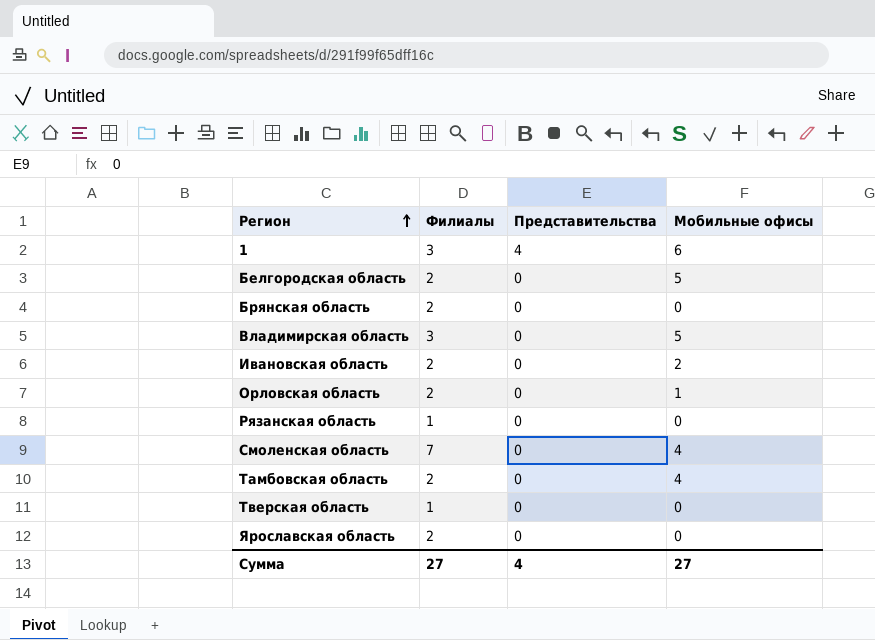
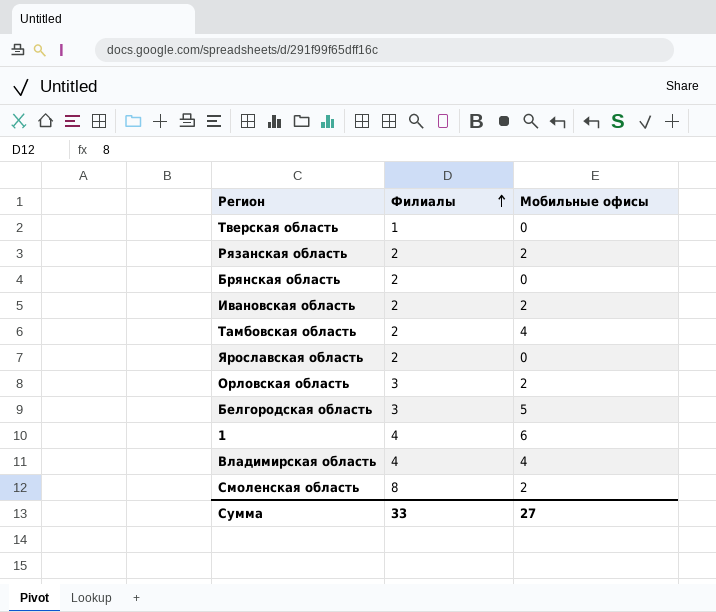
row order: Регион ascending -> Филиалы ascending
column Представительства | position: 3 -> none
Рязанская область | Филиалы: 1 -> 2
Рязанская область | Мобильные офисы: 0 -> 2
Орловская область | Филиалы: 2 -> 3
Орловская область | Мобильные офисы: 1 -> 2
Белгородская область | Филиалы: 2 -> 3
1 | Филиалы: 3 -> 4
Владимирская область | Филиалы: 3 -> 4
Владимирская область | Мобильные офисы: 5 -> 4
Смоленская область | Филиалы: 7 -> 8
Смоленская область | Мобильные офисы: 4 -> 2
Сумма | Филиалы: 27 -> 33

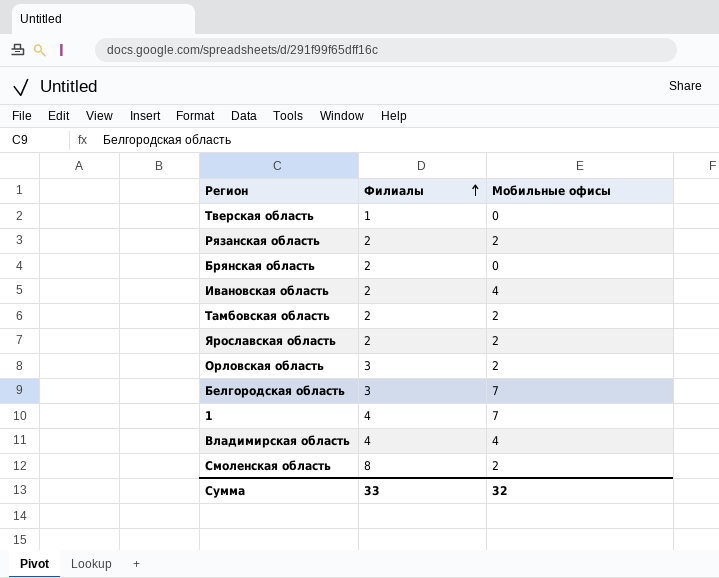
Ивановская область | Мобильные офисы: 2 -> 4
Тамбовская область | Мобильные офисы: 4 -> 2
Ярославская область | Мобильные офисы: 0 -> 2
Белгородская область | Мобильные офисы: 5 -> 7
1 | Мобильные офисы: 6 -> 7
Сумма | Мобильные офисы: 27 -> 32

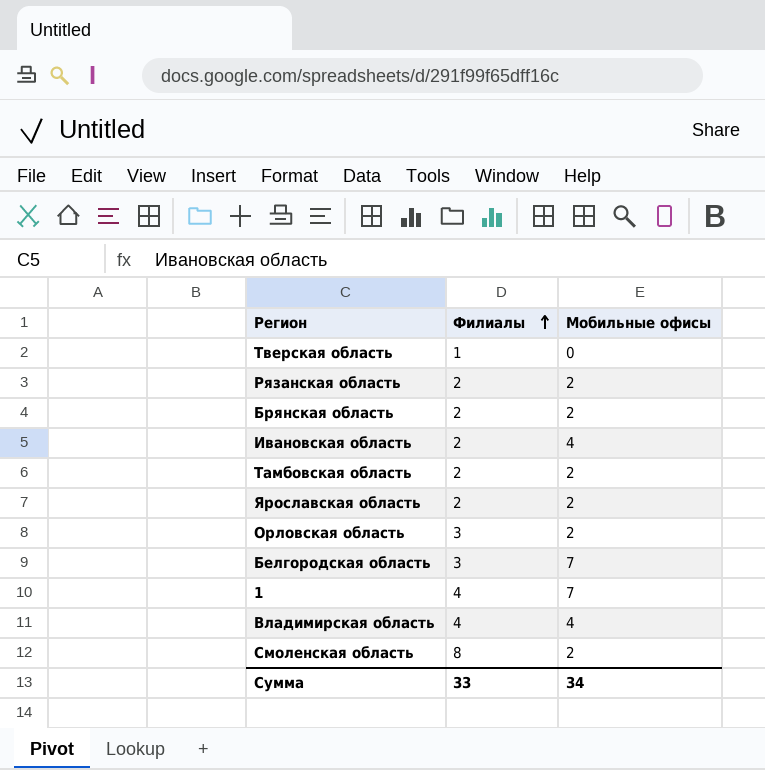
Брянская область | Мобильные офисы: 0 -> 2
Сумма | Мобильные офисы: 32 -> 34

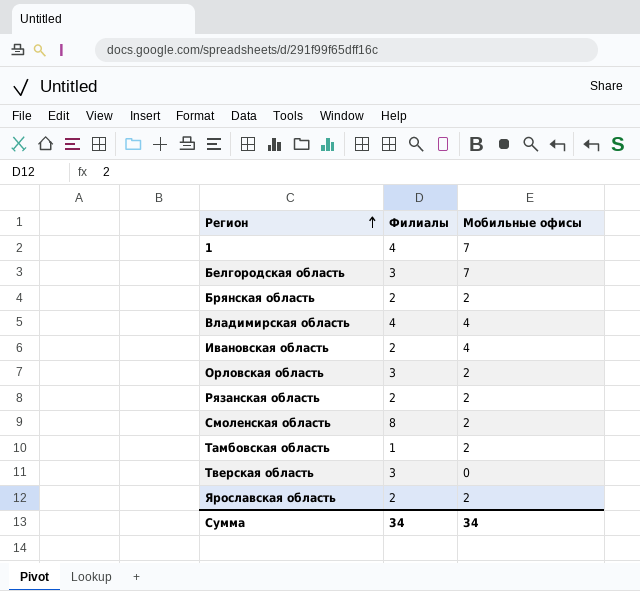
row order: Филиалы ascending -> Регион ascending
Тамбовская область | Филиалы: 2 -> 1
Тверская область | Филиалы: 1 -> 3
Сумма | Филиалы: 33 -> 34

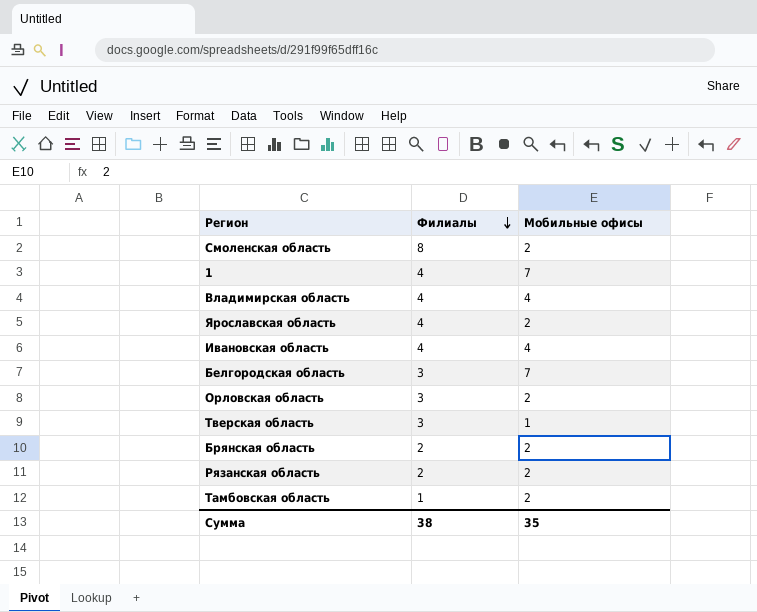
row order: Регион ascending -> Филиалы descending
Ярославская область | Филиалы: 2 -> 4
Ивановская область | Филиалы: 2 -> 4
Тверская область | Мобильные офисы: 0 -> 1
Сумма | Филиалы: 34 -> 38
Сумма | Мобильные офисы: 34 -> 35

